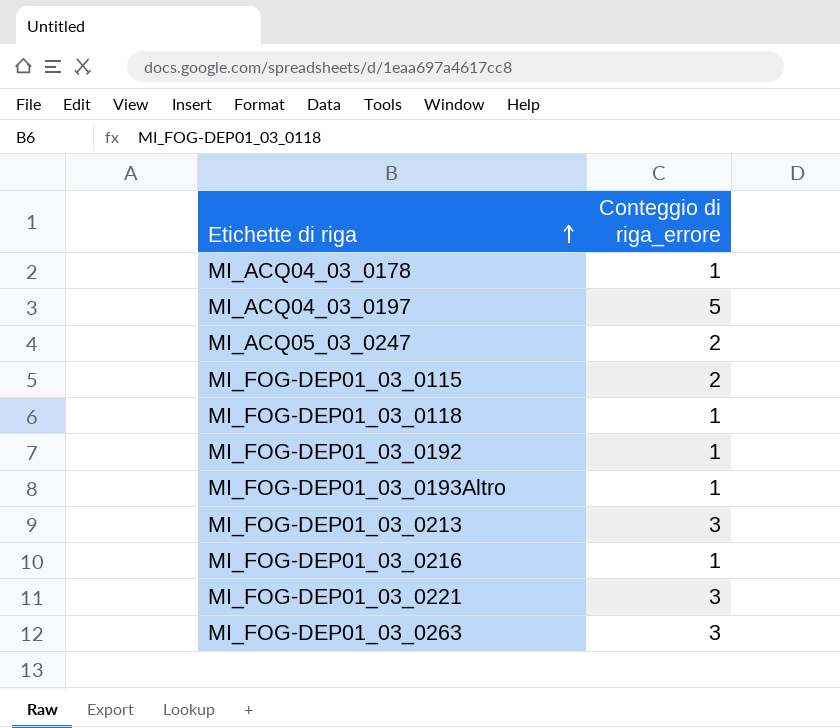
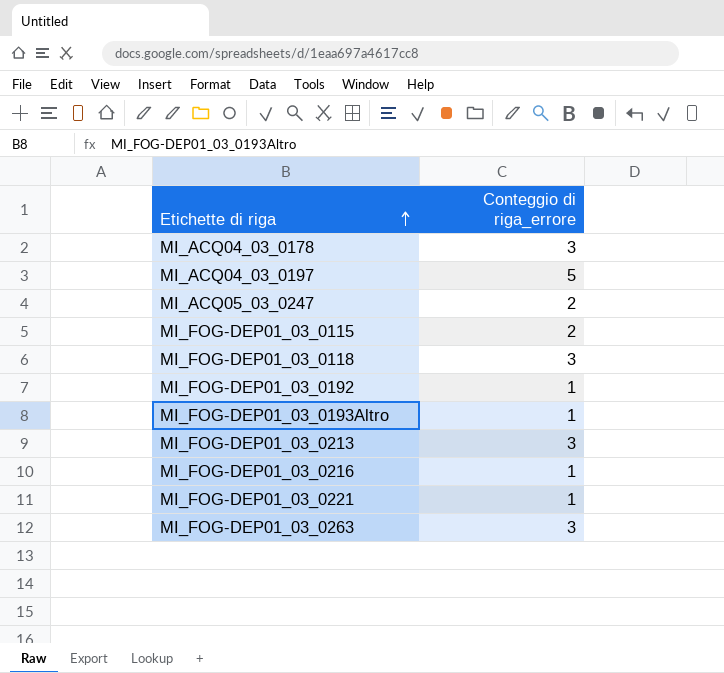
MI_ACQ04_03_0178 | Conteggio di riga_errore: 1 -> 3
MI_FOG-DEP01_03_0118 | Conteggio di riga_errore: 1 -> 3
MI_FOG-DEP01_03_0221 | Conteggio di riga_errore: 3 -> 1

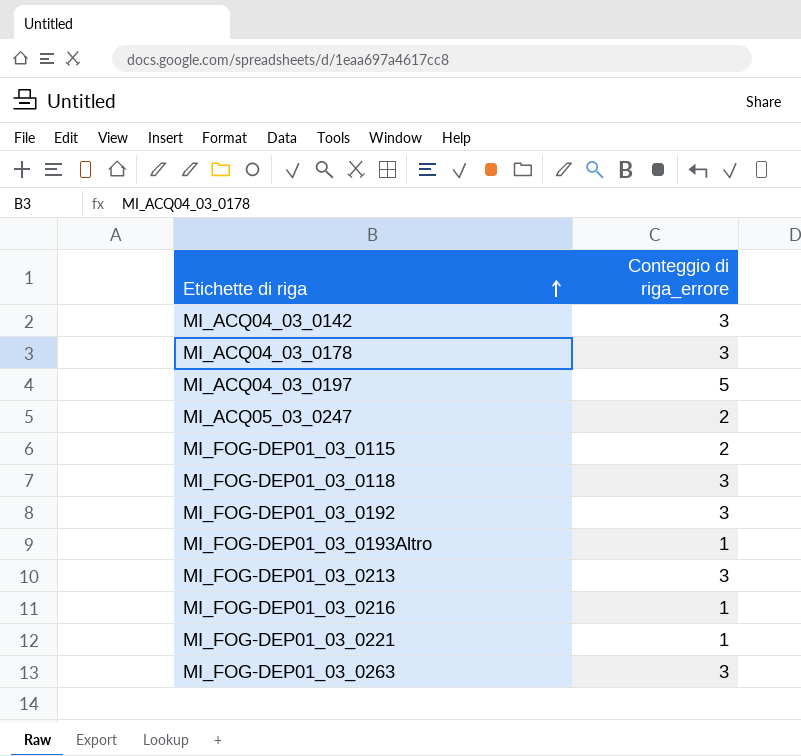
row MI_ACQ04_03_0142: none -> 3
MI_FOG-DEP01_03_0192 | Conteggio di riga_errore: 1 -> 3

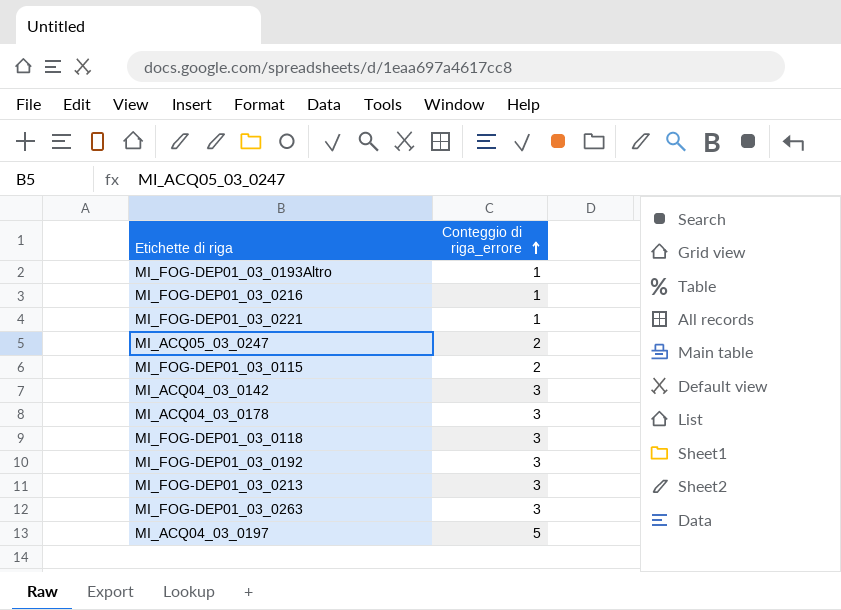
row order: Etichette di riga ascending -> Conteggio di riga_errore ascending

